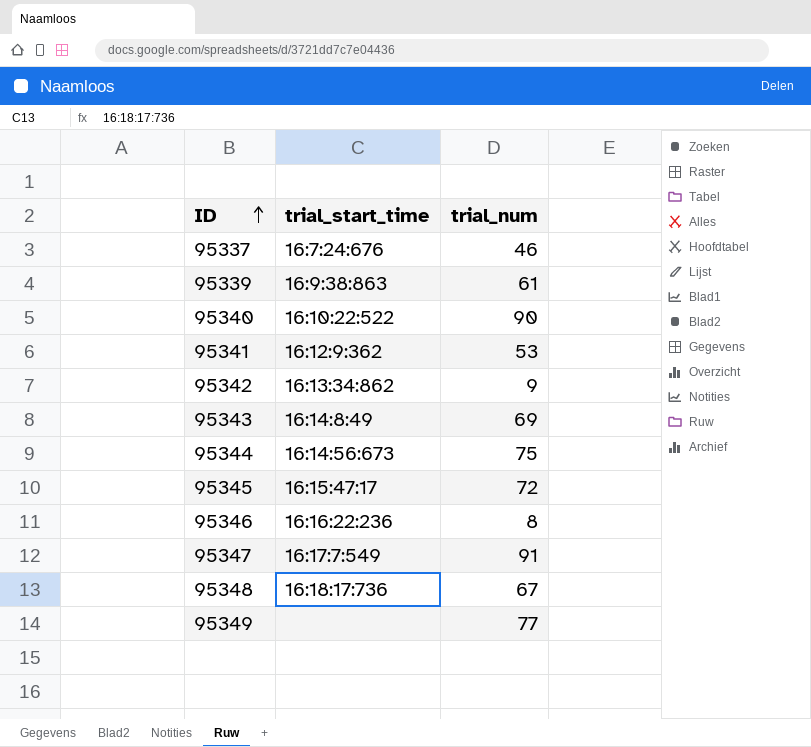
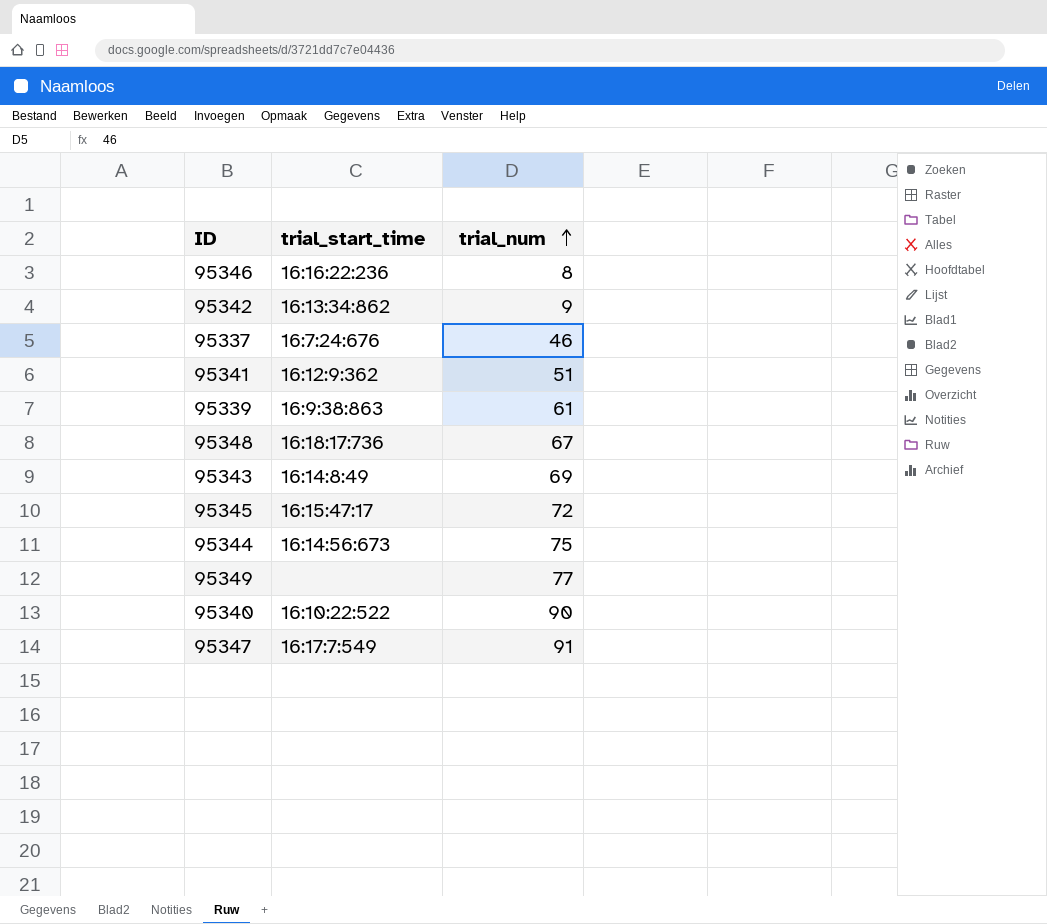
row order: ID ascending -> trial_num ascending
95341 | trial_num: 53 -> 51

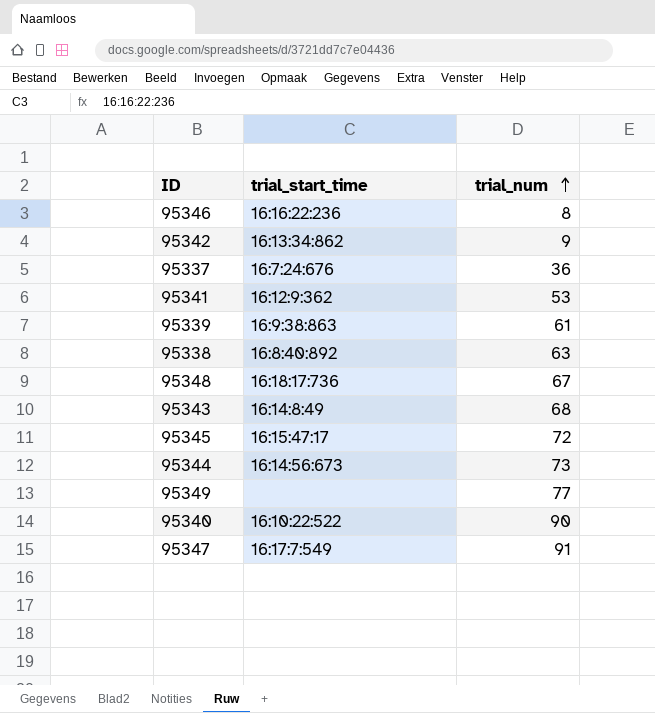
95337 | trial_num: 46 -> 36
95341 | trial_num: 51 -> 53
row 95338: none -> 16:8:40:892 | 63
95343 | trial_num: 69 -> 68
95344 | trial_num: 75 -> 73

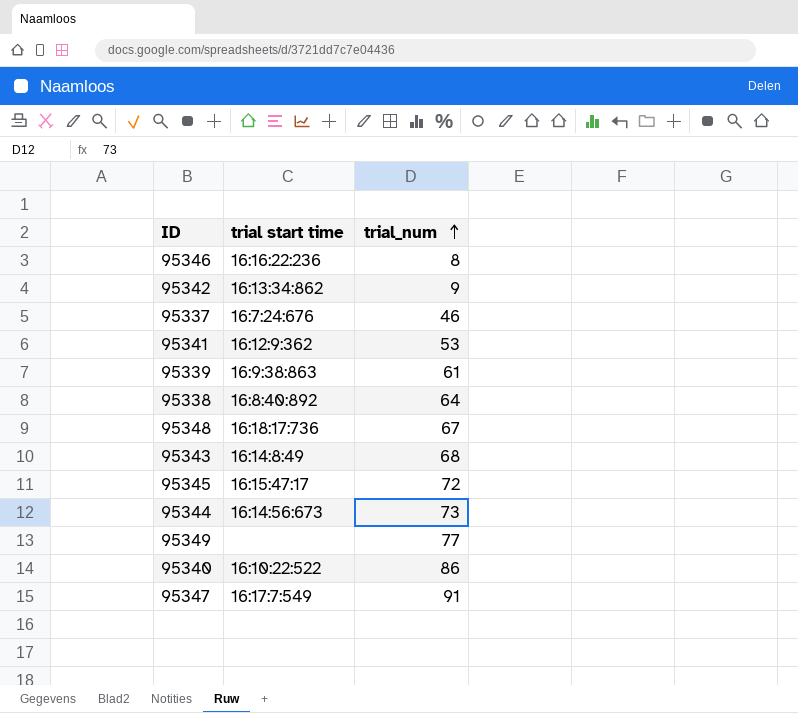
column name: trial_start_time -> trial start time
95337 | trial_num: 36 -> 46
95338 | trial_num: 63 -> 64
95340 | trial_num: 90 -> 86

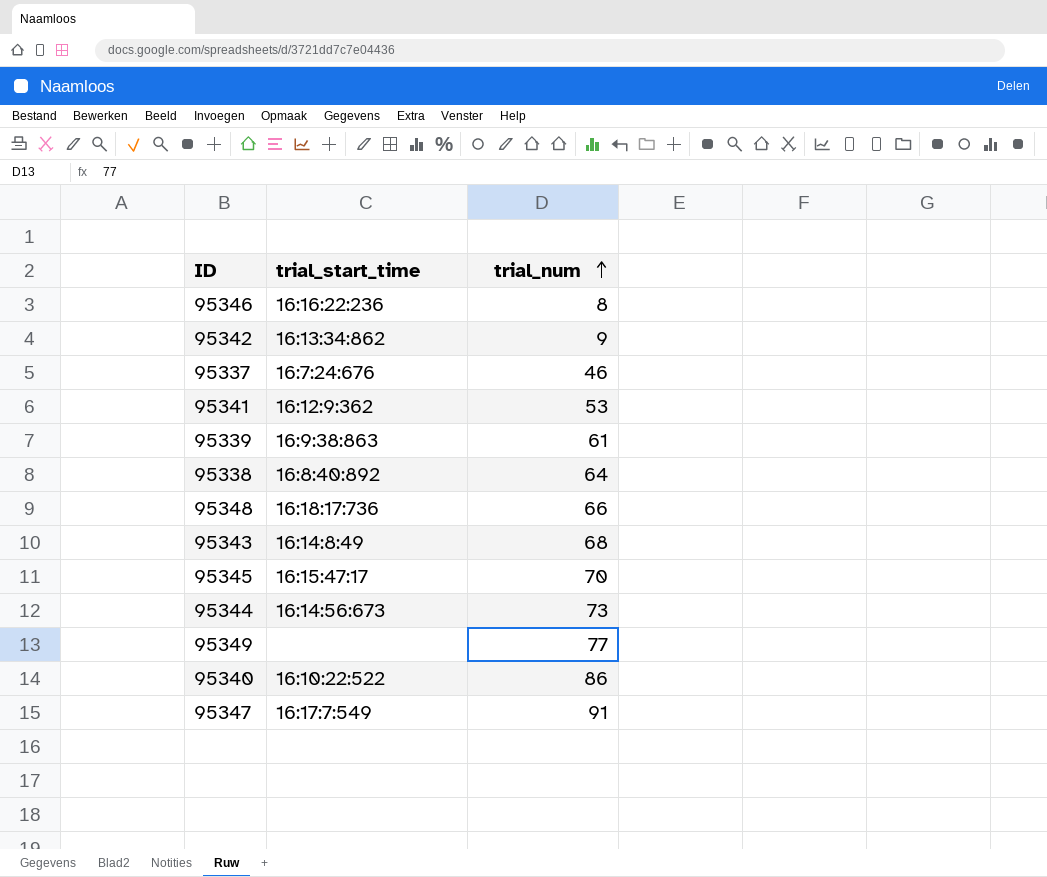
column name: trial start time -> trial_start_time
95348 | trial_num: 67 -> 66
95345 | trial_num: 72 -> 70

